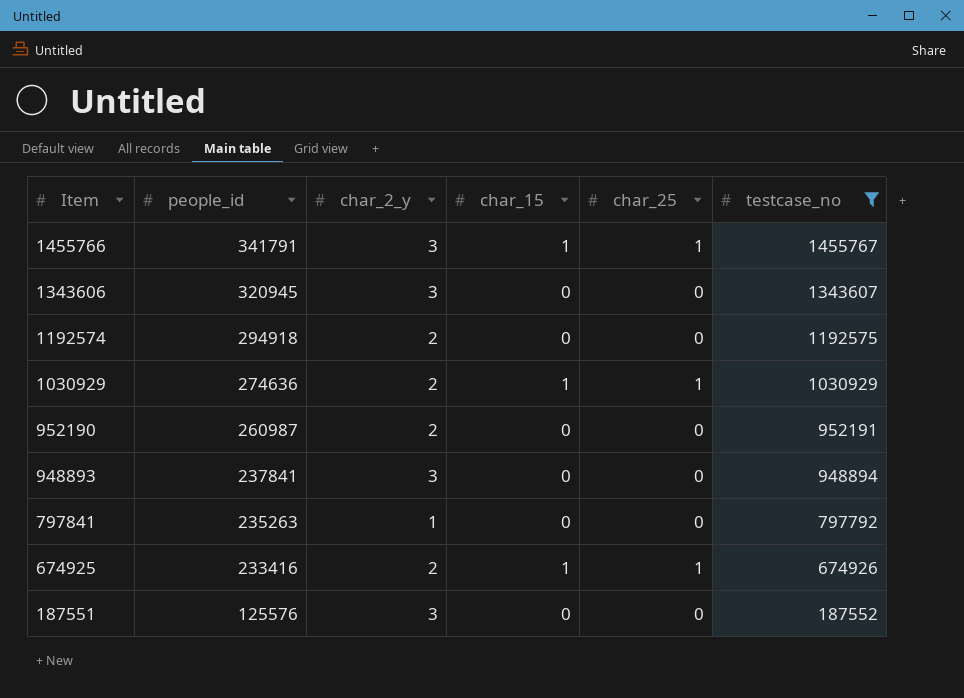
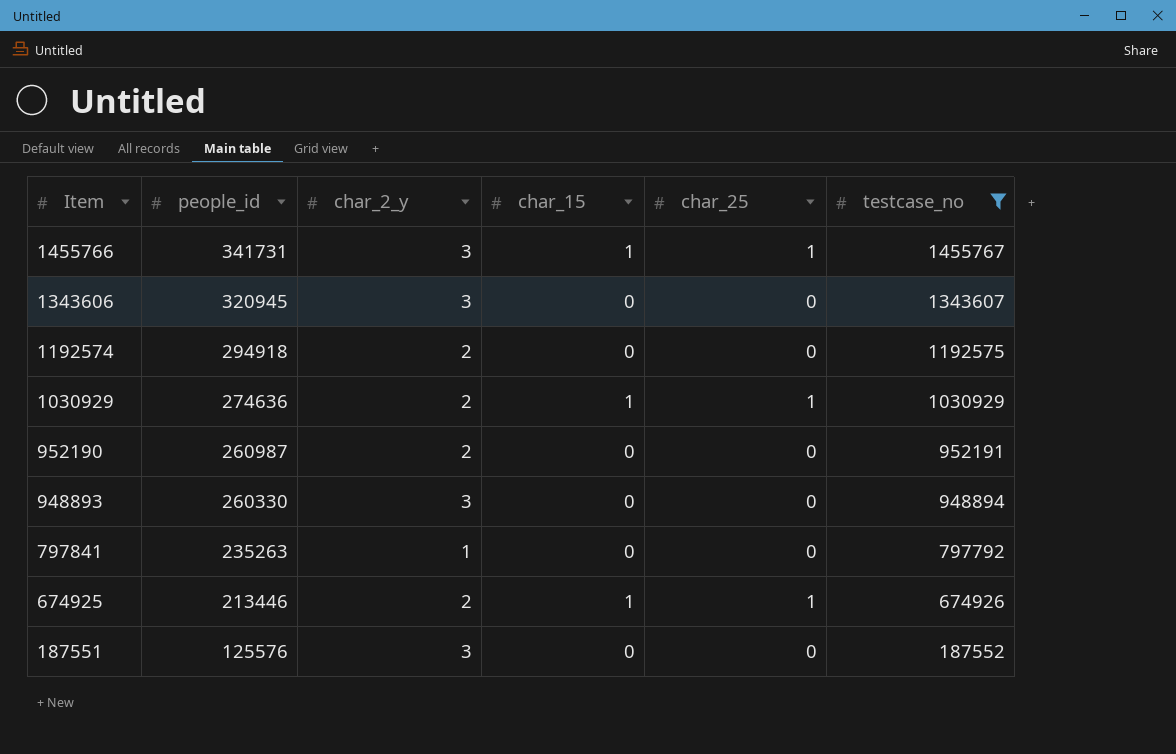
1455766 | people_id: 341791 -> 341731
948893 | people_id: 237841 -> 260330
674925 | people_id: 233416 -> 213446

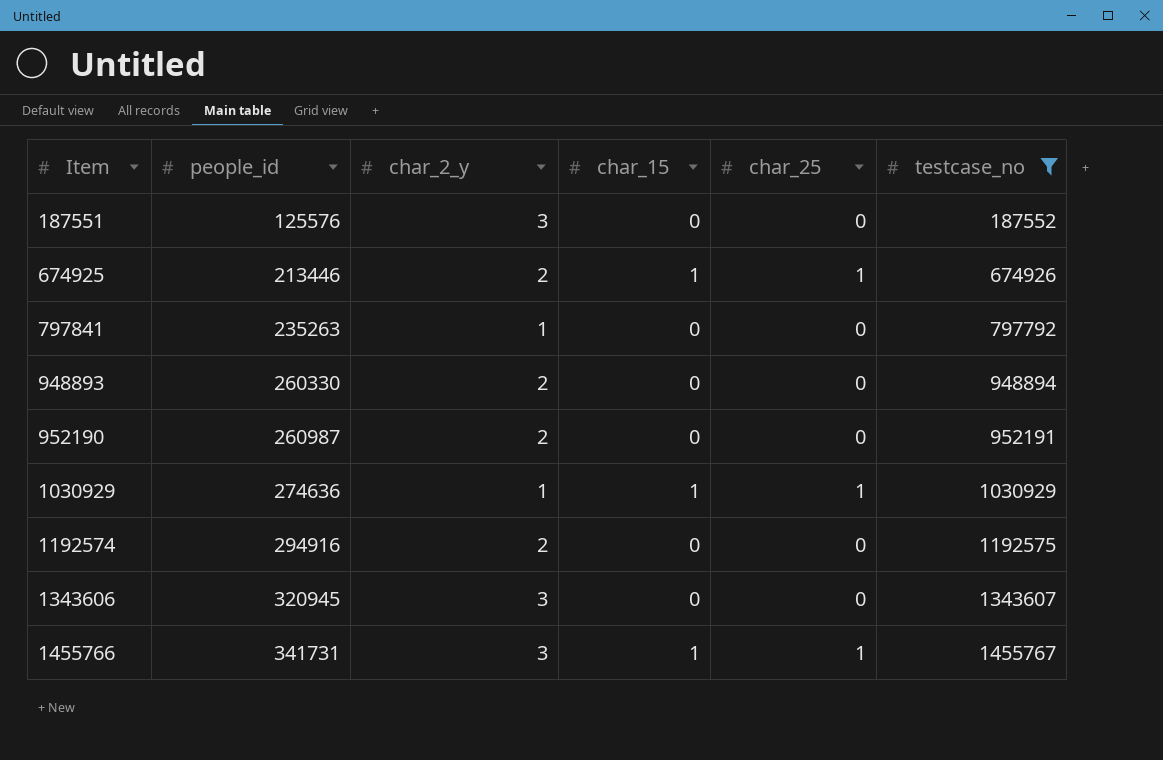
row order: Item descending -> Item ascending
948893 | char_2_y: 3 -> 2
1030929 | char_2_y: 2 -> 1
1192574 | people_id: 294918 -> 294916

